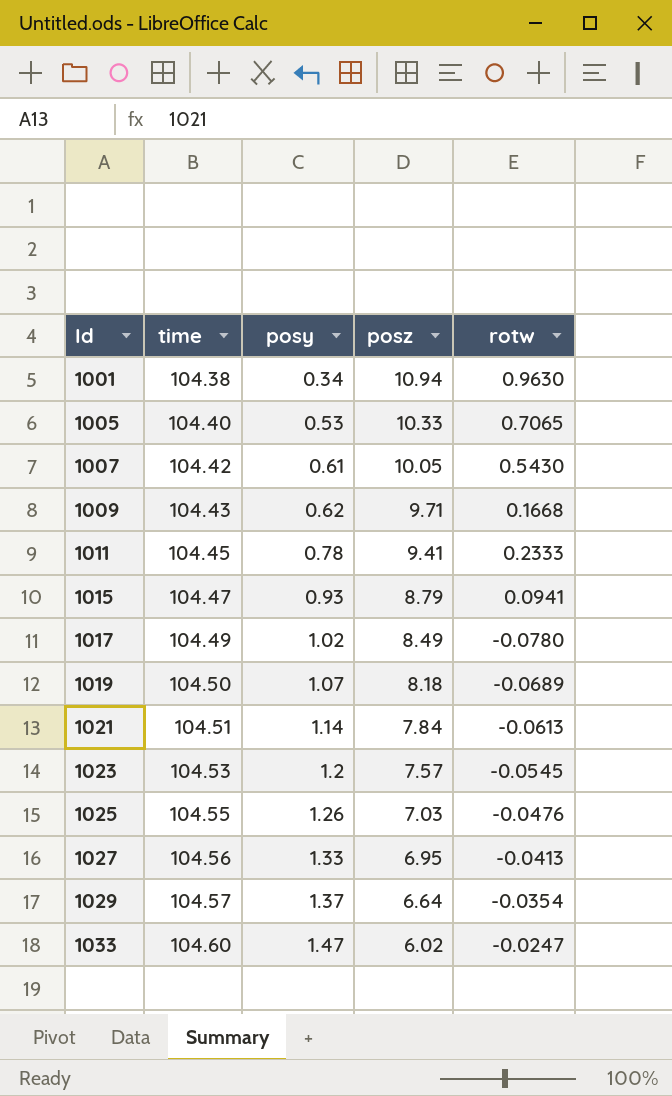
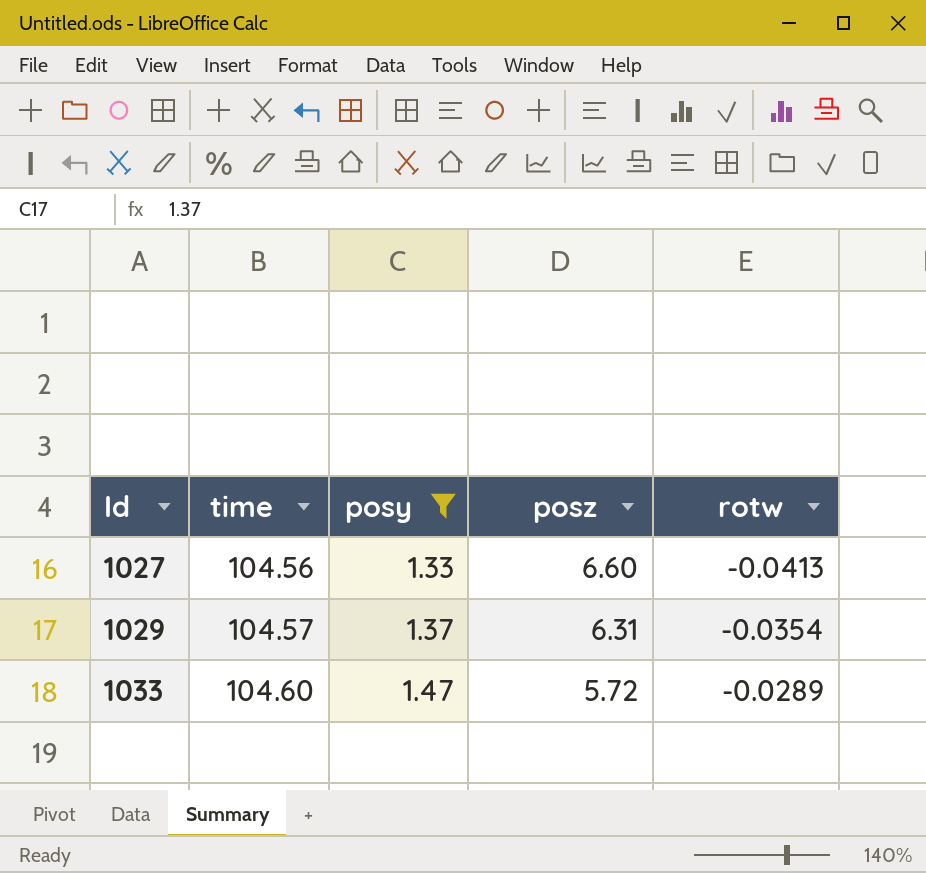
filter: none -> posy >= 1.33
1027 | posz: 6.95 -> 6.60
1029 | posz: 6.64 -> 6.31
1033 | posz: 6.02 -> 5.72
1033 | rotw: -0.0247 -> -0.0289

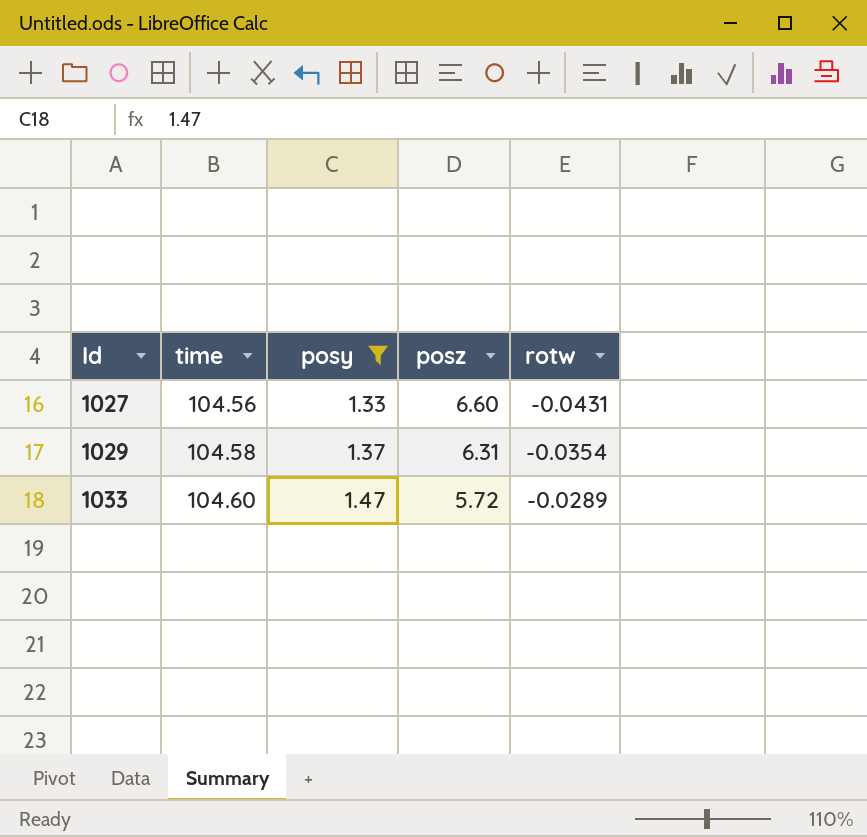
1027 | rotw: -0.0413 -> -0.0431
1029 | time: 104.57 -> 104.58

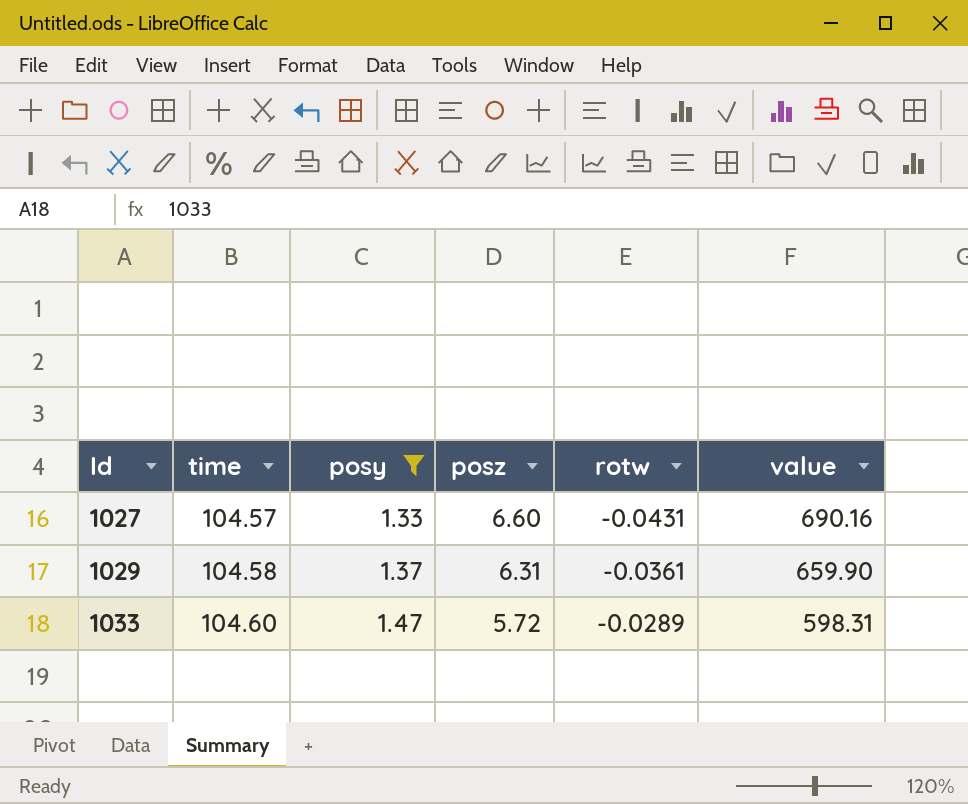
column value | formula: none -> [time] * [posz]
1027 | time: 104.56 -> 104.57
1029 | rotw: -0.0354 -> -0.0361

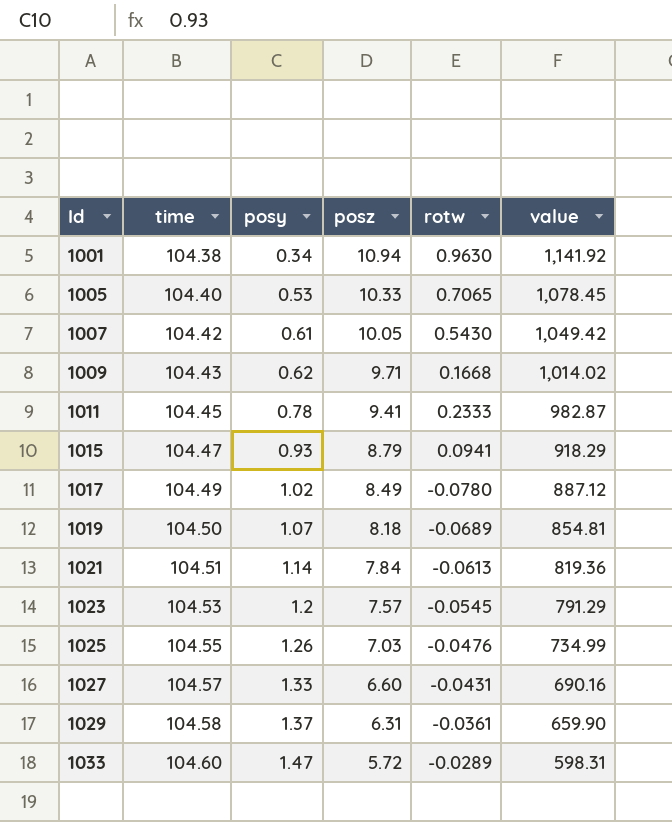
filter: posy >= 1.33 -> none

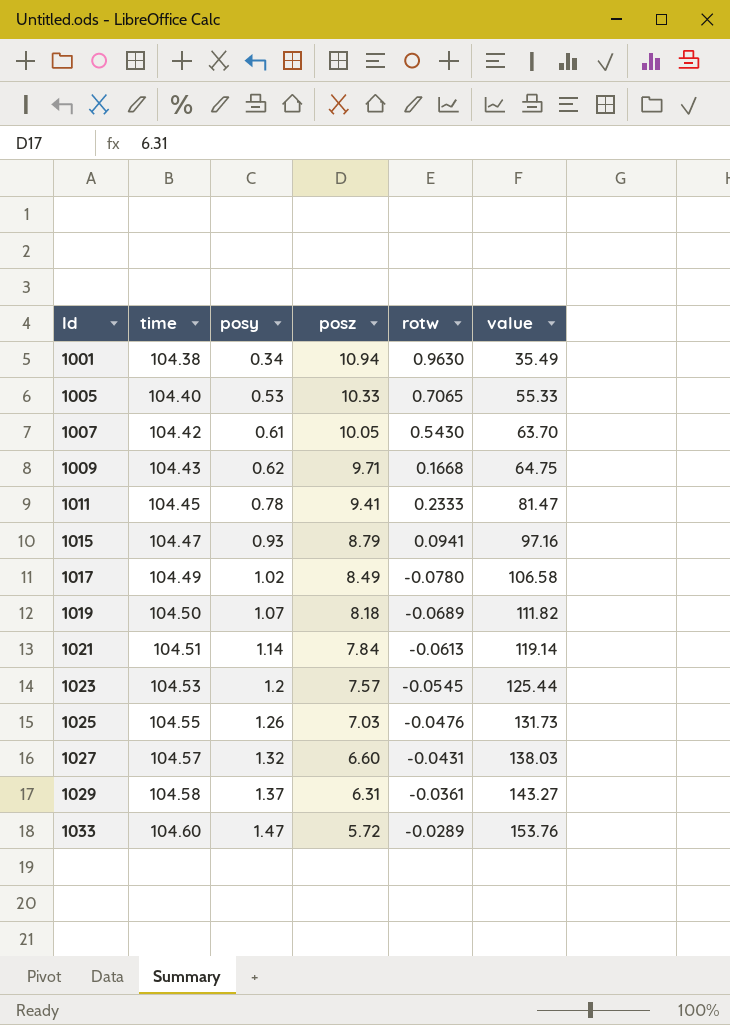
column value | formula: [time] * [posz] -> [time] * [posy]
1027 | posy: 1.33 -> 1.32

